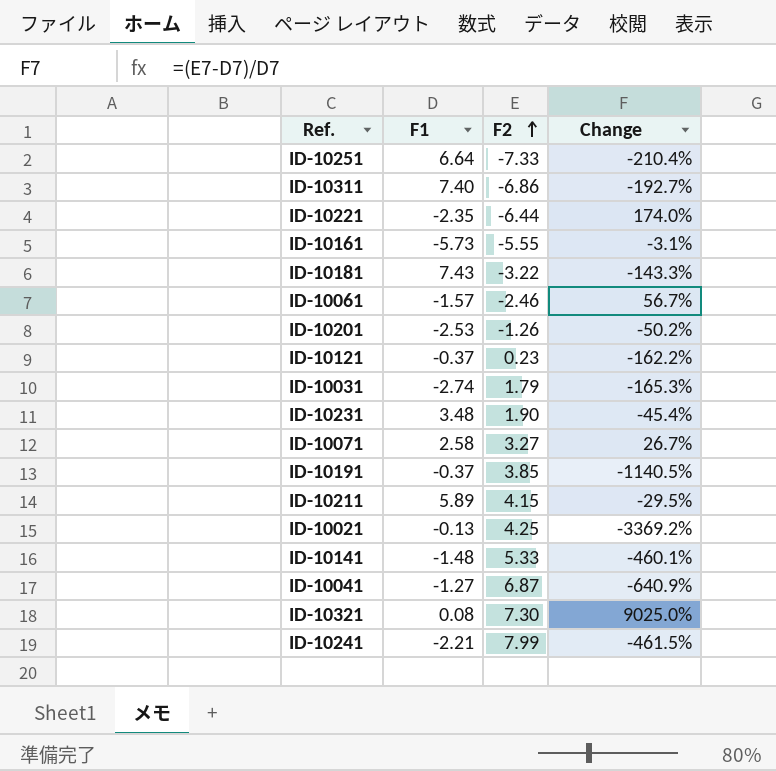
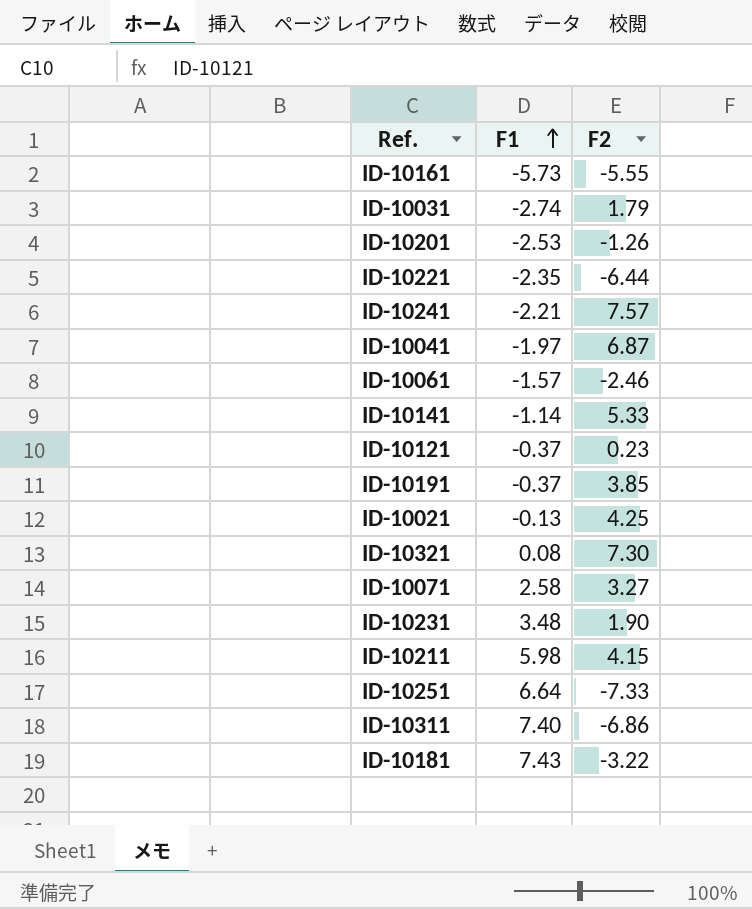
row order: F2 ascending -> F1 ascending
column Change | formula: ([F2] - [F1]) / [F1] -> none
ID-10241 | F2: 7.99 -> 7.57
ID-10041 | F1: -1.27 -> -1.97
ID-10141 | F1: -1.48 -> -1.14
ID-10211 | F1: 5.89 -> 5.98

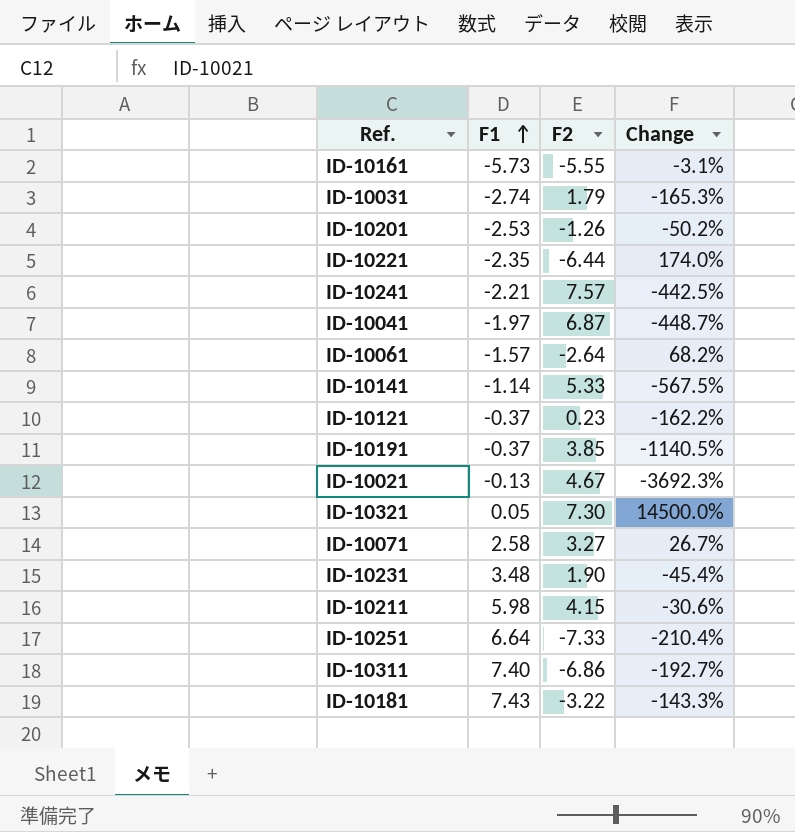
column Change | formula: none -> ([F2] - [F1]) / [F1]
ID-10061 | F2: -2.46 -> -2.64
ID-10021 | F2: 4.25 -> 4.67
ID-10321 | F1: 0.08 -> 0.05

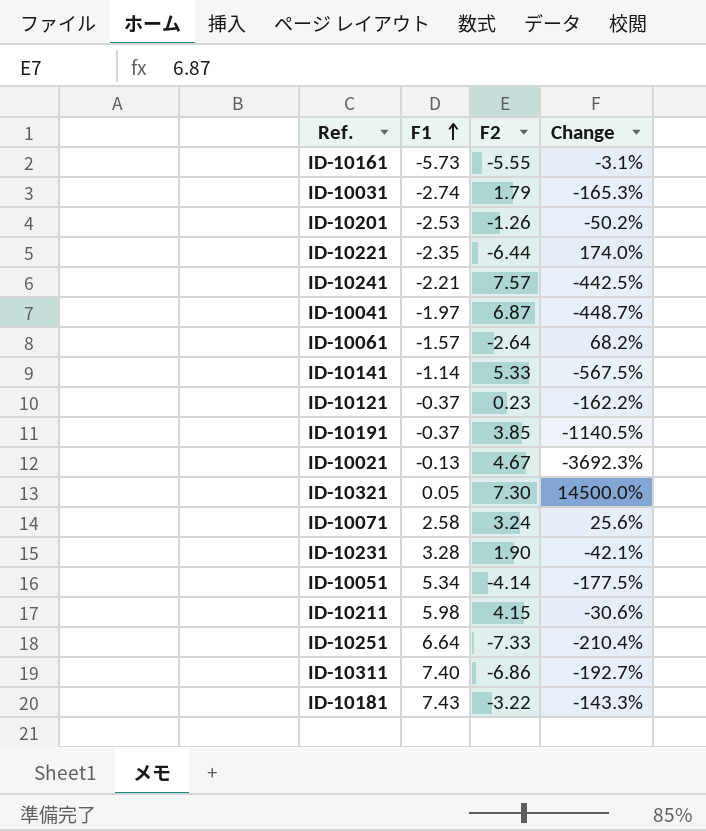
ID-10071 | F2: 3.27 -> 3.24
ID-10071 | Change: 26.7% -> 25.6%
ID-10231 | F1: 3.48 -> 3.28
ID-10231 | Change: -45.4% -> -42.1%
row ID-10051: none -> 5.34 | -4.14 | -177.5%

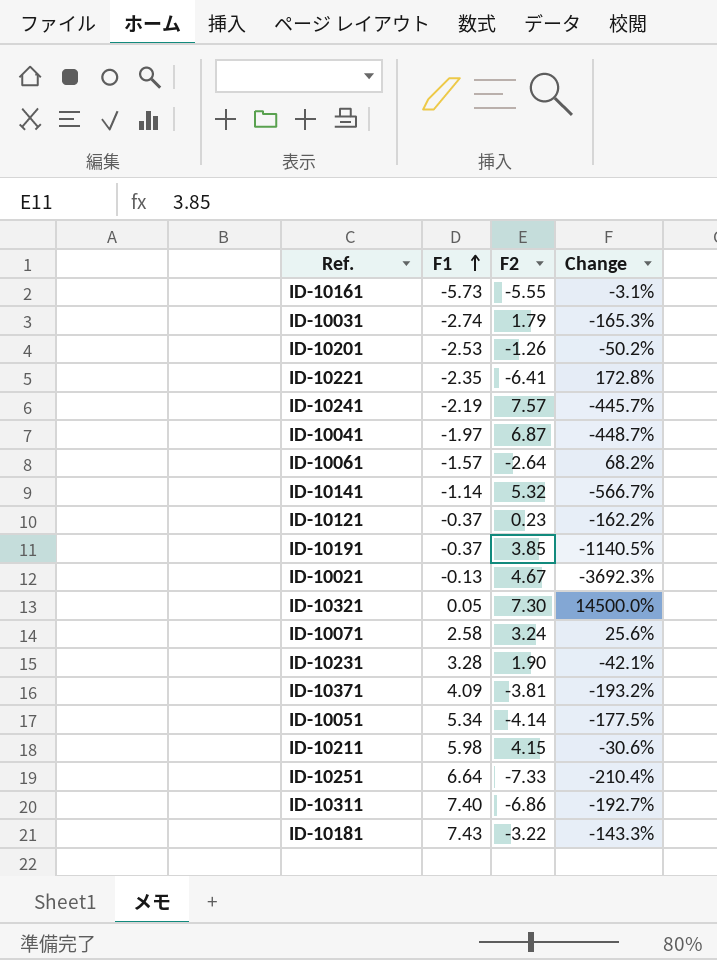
ID-10221 | F2: -6.44 -> -6.41
ID-10221 | Change: 174.0% -> 172.8%
ID-10241 | F1: -2.21 -> -2.19
ID-10241 | Change: -442.5% -> -445.7%
ID-10141 | F2: 5.33 -> 5.32
ID-10141 | Change: -567.5% -> -566.7%
row ID-10371: none -> 4.09 | -3.81 | -193.2%

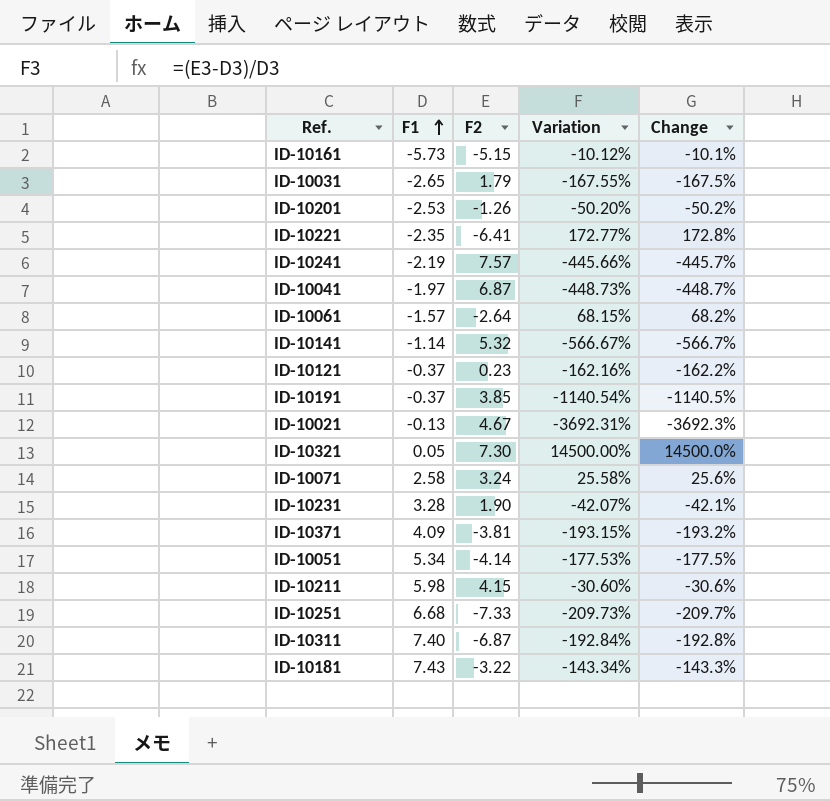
column Variation | formula: none -> ([F2] - [F1]) / [F1]
ID-10161 | F2: -5.55 -> -5.15
ID-10161 | Change: -3.1% -> -10.1%
ID-10031 | F1: -2.74 -> -2.65
ID-10031 | Change: -165.3% -> -167.5%
ID-10251 | F1: 6.64 -> 6.68
ID-10251 | Change: -210.4% -> -209.7%
ID-10311 | F2: -6.86 -> -6.87
ID-10311 | Change: -192.7% -> -192.8%

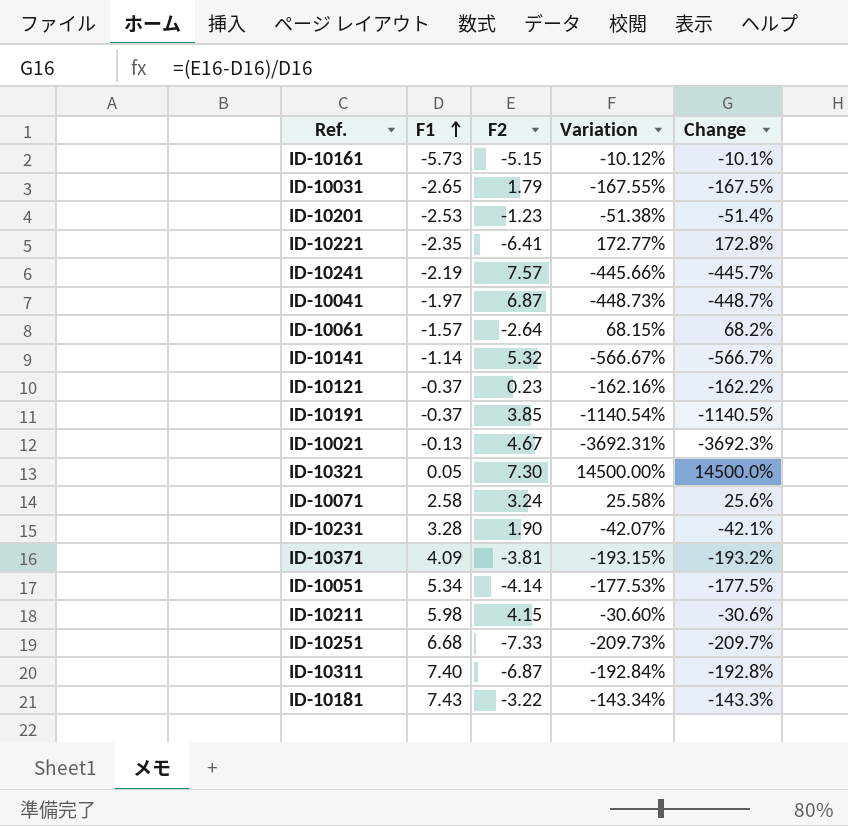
ID-10201 | F2: -1.26 -> -1.23
ID-10201 | Variation: -50.20% -> -51.38%
ID-10201 | Change: -50.2% -> -51.4%

